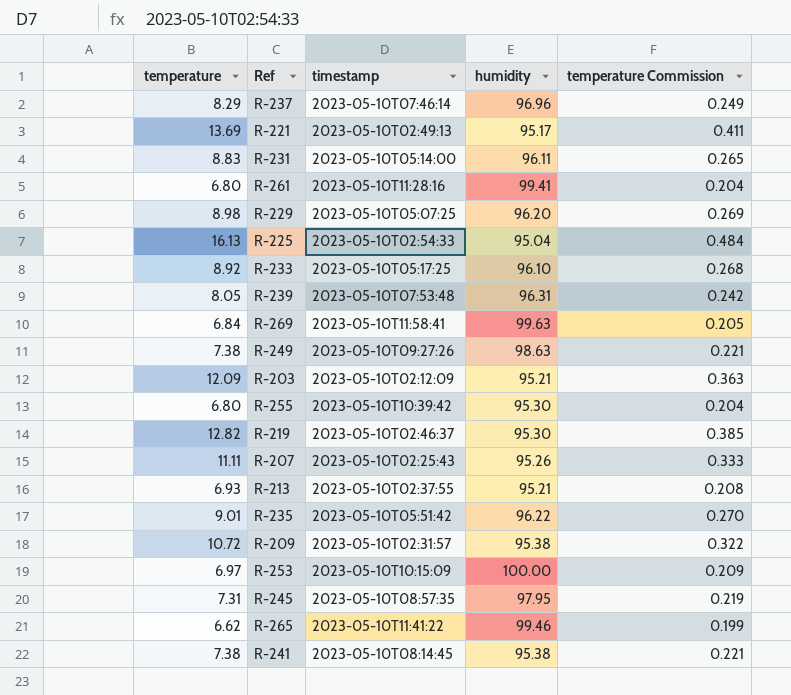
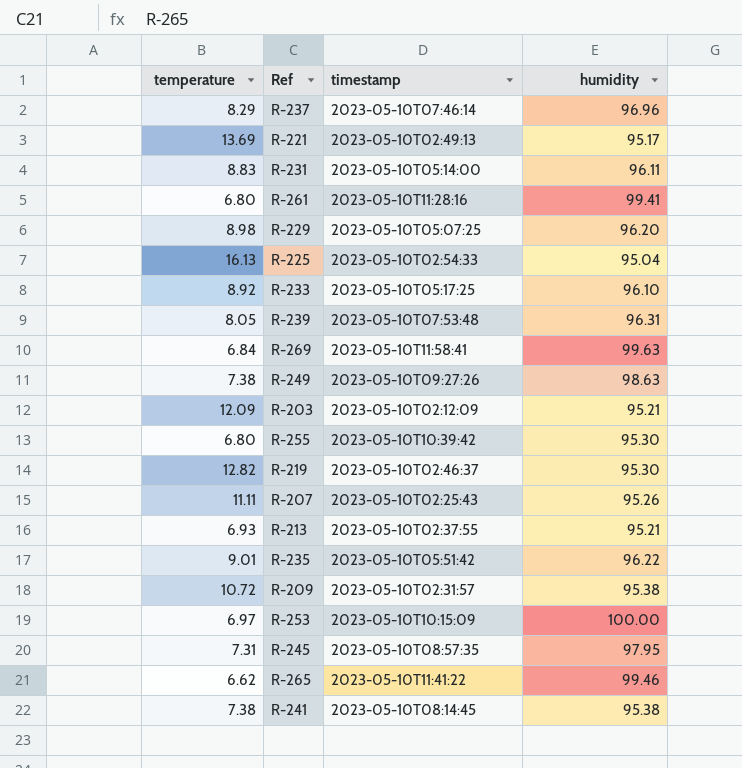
column temperature Commission | formula: [temperature] * 0.03 -> none

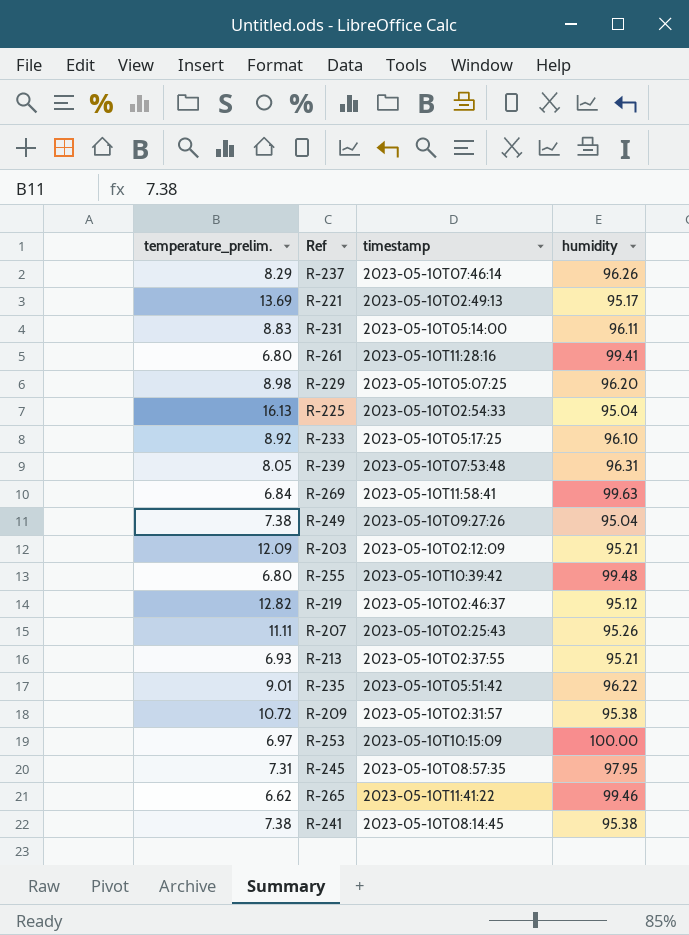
column name: temperature -> temperature_prelim.
R-237 | humidity: 96.96 -> 96.26
R-249 | humidity: 98.63 -> 95.04
R-255 | humidity: 95.30 -> 99.48
R-219 | humidity: 95.30 -> 95.12

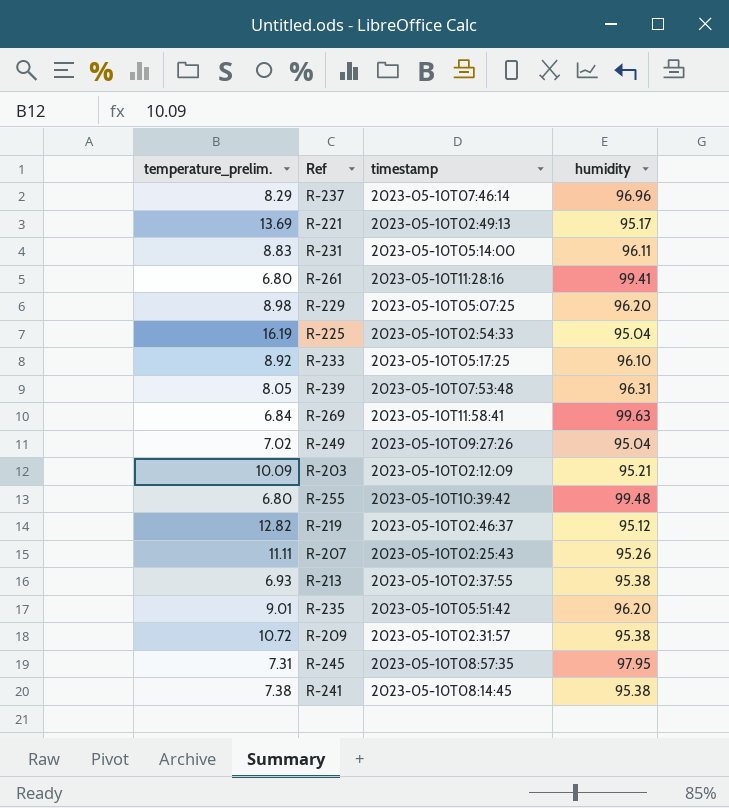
row R-253: 6.97 | 2023-05-10T10:15:09 | 100.00 -> none
row R-265: 6.62 | 2023-05-10T11:41:22 | 99.46 -> none
R-237 | humidity: 96.26 -> 96.96
R-225 | temperature_prelim.: 16.13 -> 16.19
R-249 | temperature_prelim.: 7.38 -> 7.02
R-203 | temperature_prelim.: 12.09 -> 10.09
R-213 | humidity: 95.21 -> 95.38
R-235 | humidity: 96.22 -> 96.20

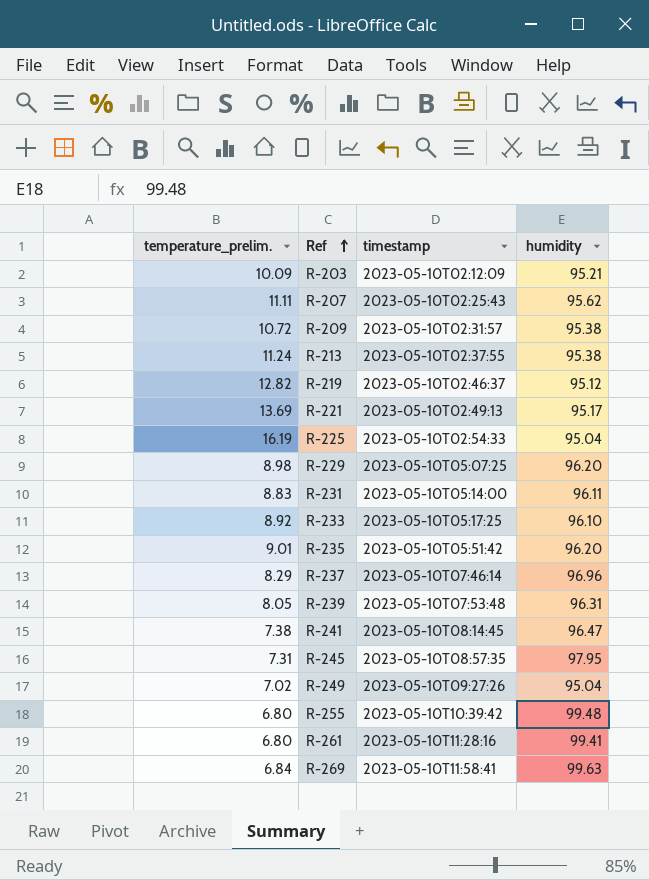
row order: none -> Ref ascending
R-207 | humidity: 95.26 -> 95.62
R-213 | temperature_prelim.: 6.93 -> 11.24
R-241 | humidity: 95.38 -> 96.47

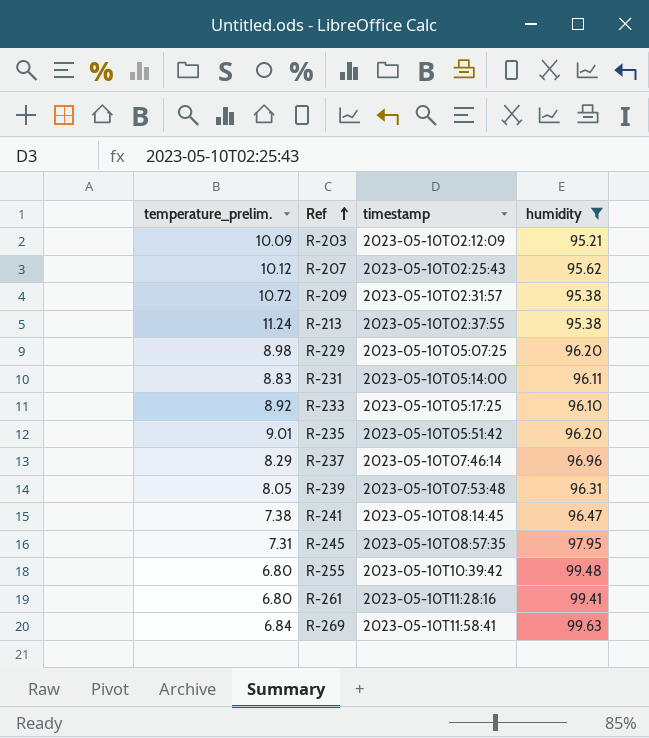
filter: none -> humidity >= 95.21
R-207 | temperature_prelim.: 11.11 -> 10.12

